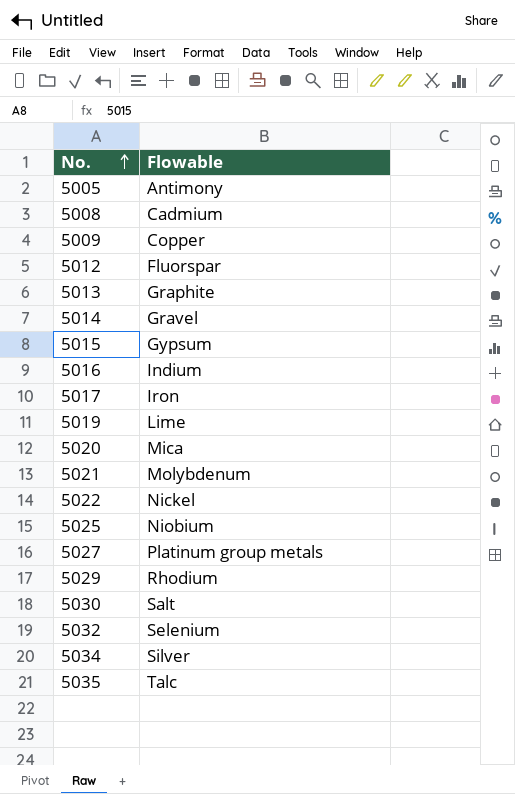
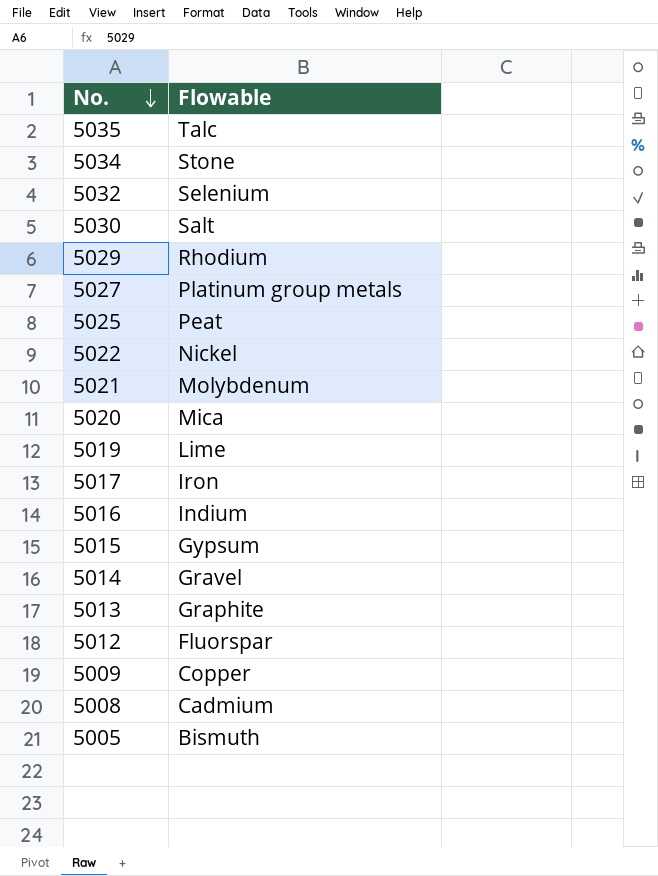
row order: No. ascending -> No. descending
5034 | Flowable: Silver -> Stone
5025 | Flowable: Niobium -> Peat
5005 | Flowable: Antimony -> Bismuth

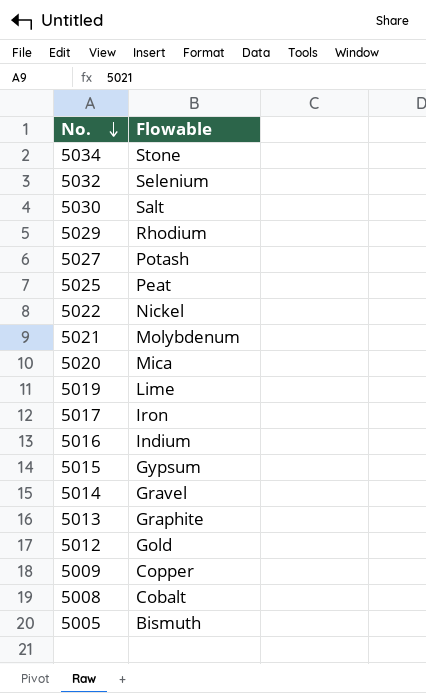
row 5035: Talc -> none
5027 | Flowable: Platinum group metals -> Potash
5012 | Flowable: Fluorspar -> Gold
5008 | Flowable: Cadmium -> Cobalt

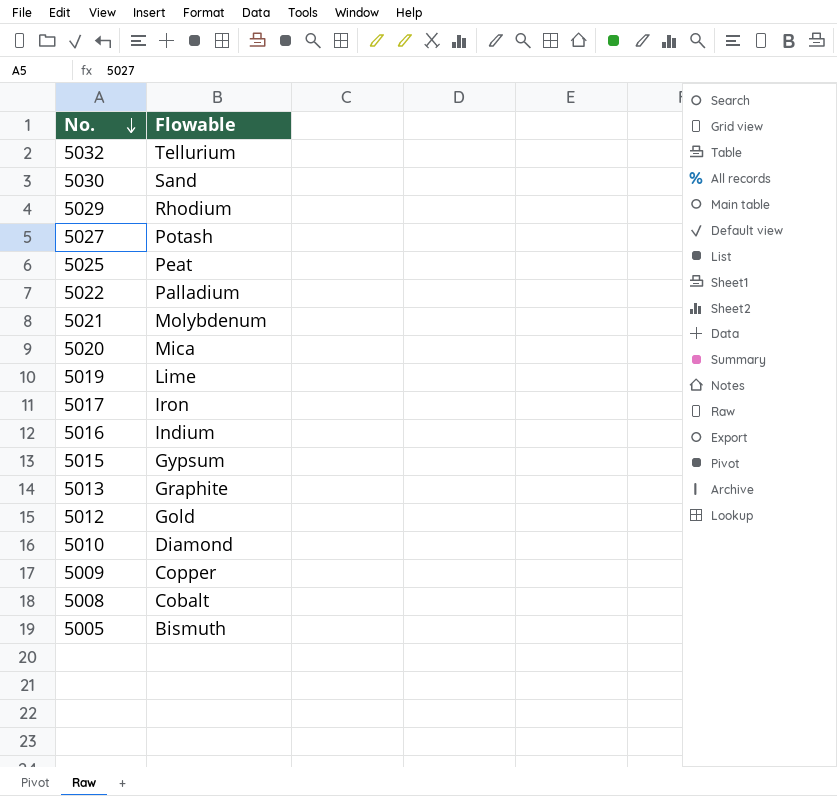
row 5034: Stone -> none
row 5014: Gravel -> none
5032 | Flowable: Selenium -> Tellurium
5030 | Flowable: Salt -> Sand
5022 | Flowable: Nickel -> Palladium
row 5010: none -> Diamond

